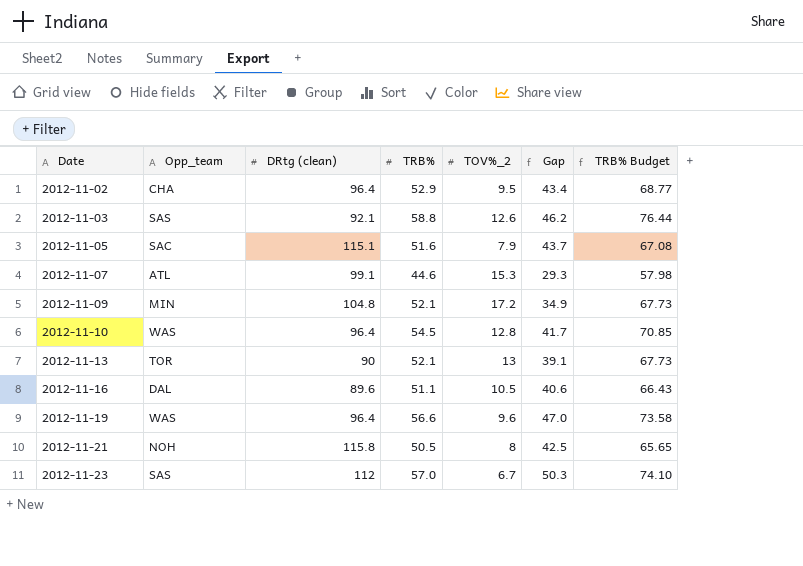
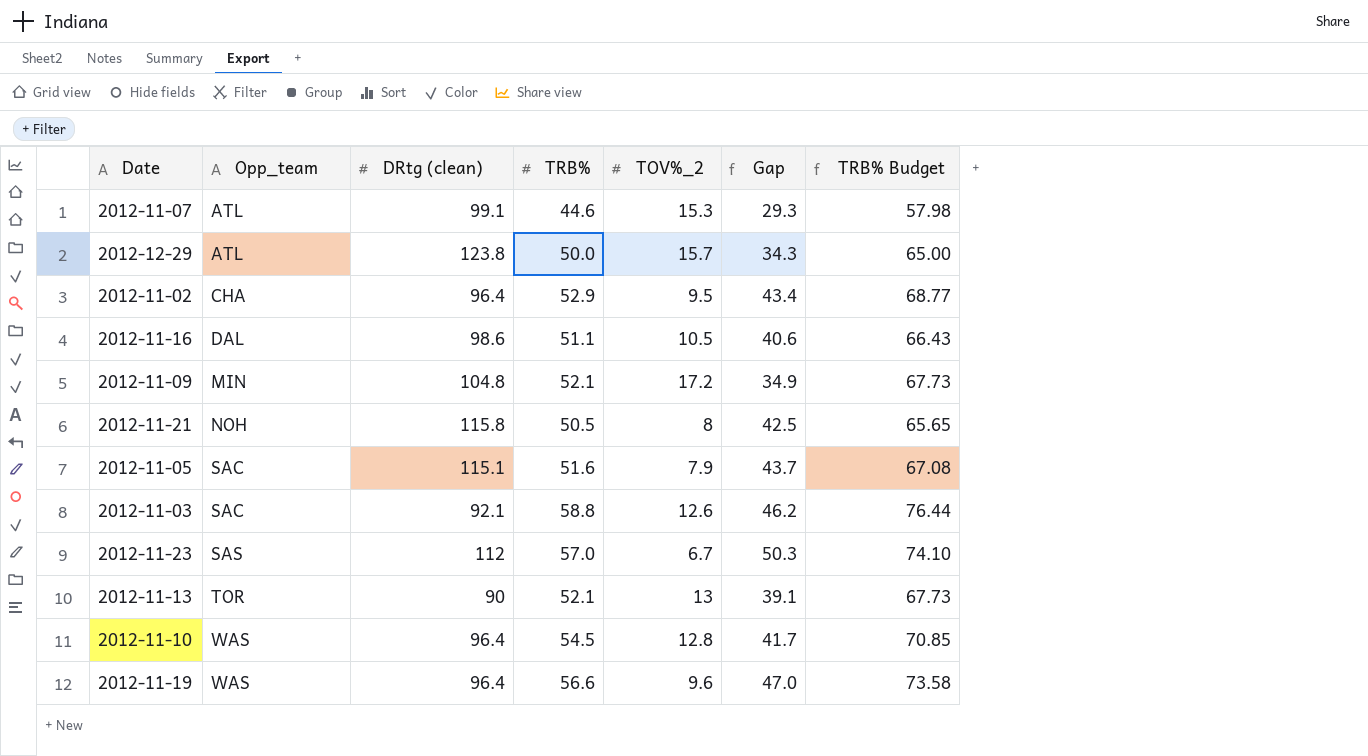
row order: Date ascending -> Opp_team ascending
row 2012-12-29: none -> ATL | 123.8 | 50.0 | 15.7 | 34.3 | 65.00
2012-11-16 | DRtg (clean): 89.6 -> 98.6
2012-11-03 | Opp_team: SAS -> SAC

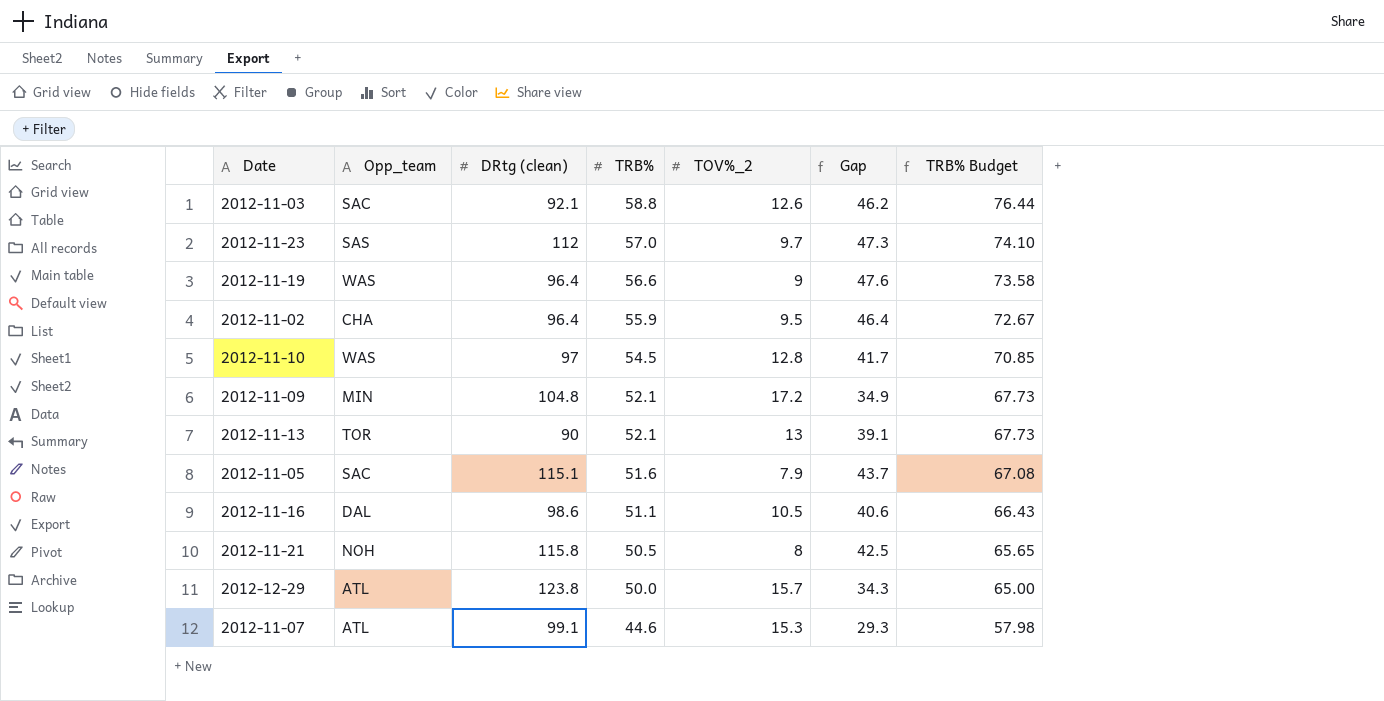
row order: Opp_team ascending -> TRB% descending
2012-11-23 | TOV%_2: 6.7 -> 9.7
2012-11-23 | Gap: 50.3 -> 47.3
2012-11-19 | TOV%_2: 9.6 -> 9
2012-11-19 | Gap: 47.0 -> 47.6
2012-11-02 | TRB%: 52.9 -> 55.9
2012-11-02 | Gap: 43.4 -> 46.4
2012-11-02 | TRB% Budget: 68.77 -> 72.67
2012-11-10 | DRtg (clean): 96.4 -> 97

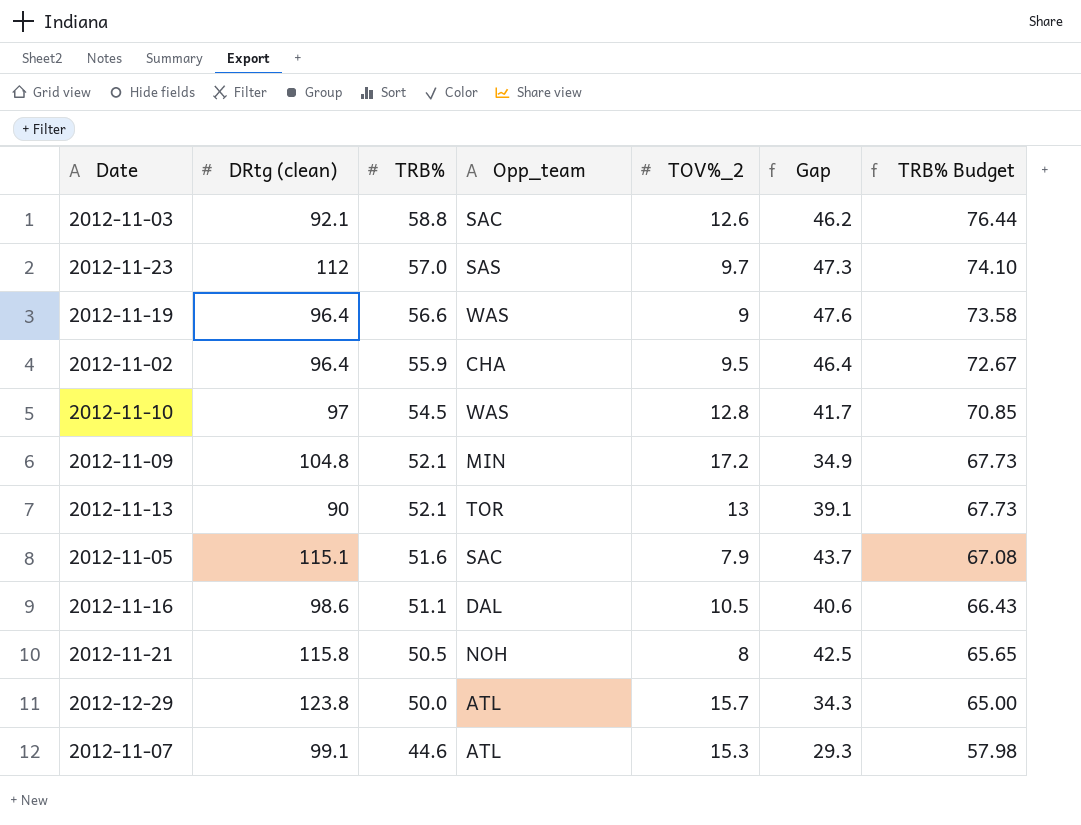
column Opp_team | position: 2 -> 4

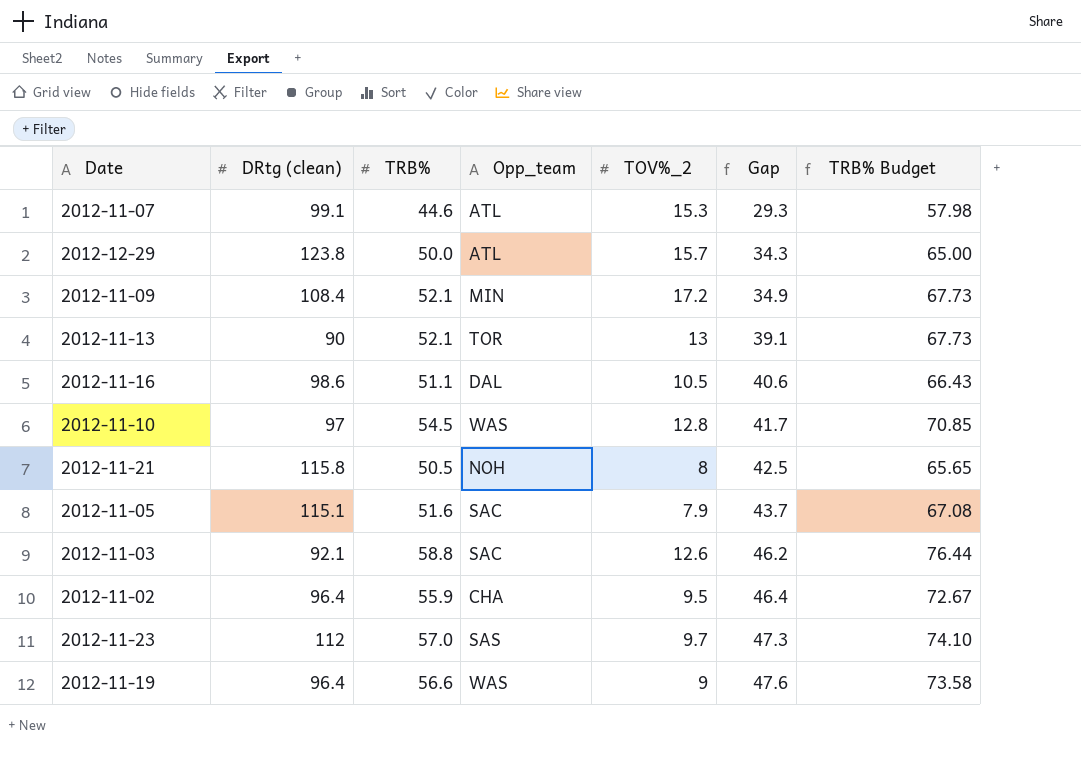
row order: TRB% descending -> Gap ascending
2012-11-09 | DRtg (clean): 104.8 -> 108.4

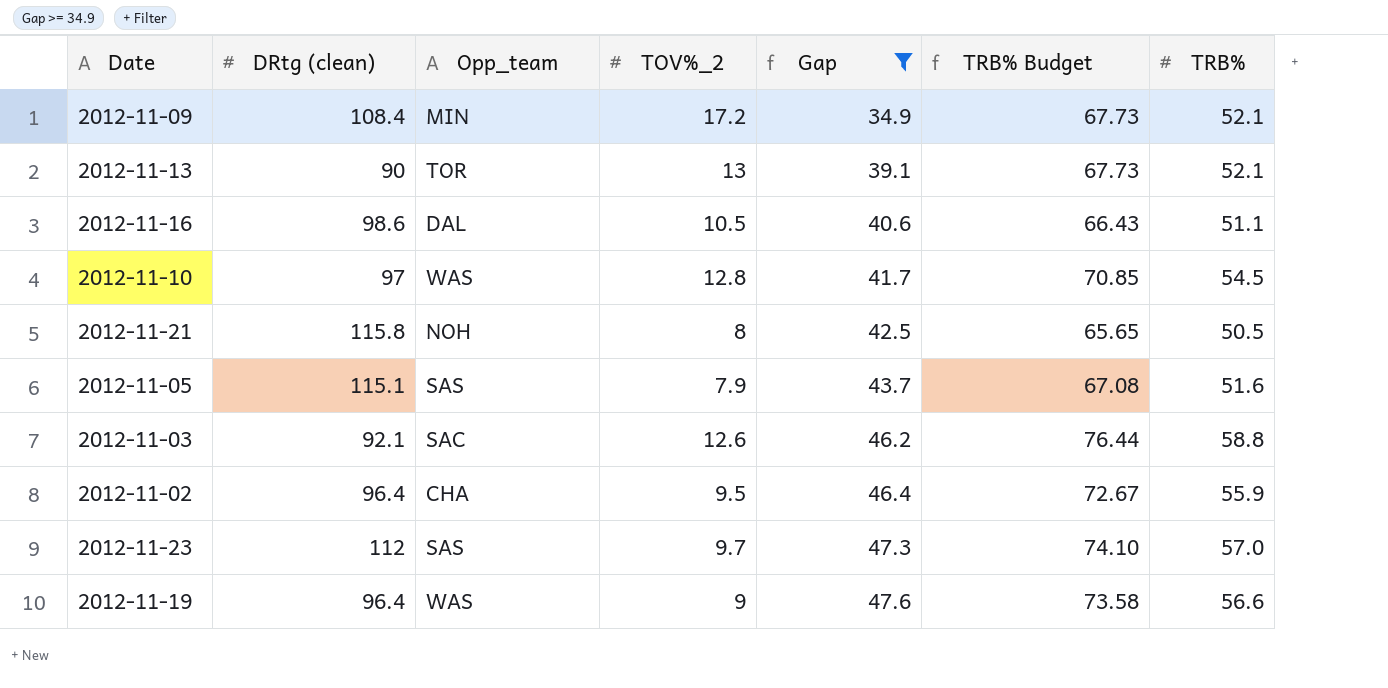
filter: none -> Gap >= 34.9
column TRB% | position: 3 -> 7
2012-11-05 | Opp_team: SAC -> SAS

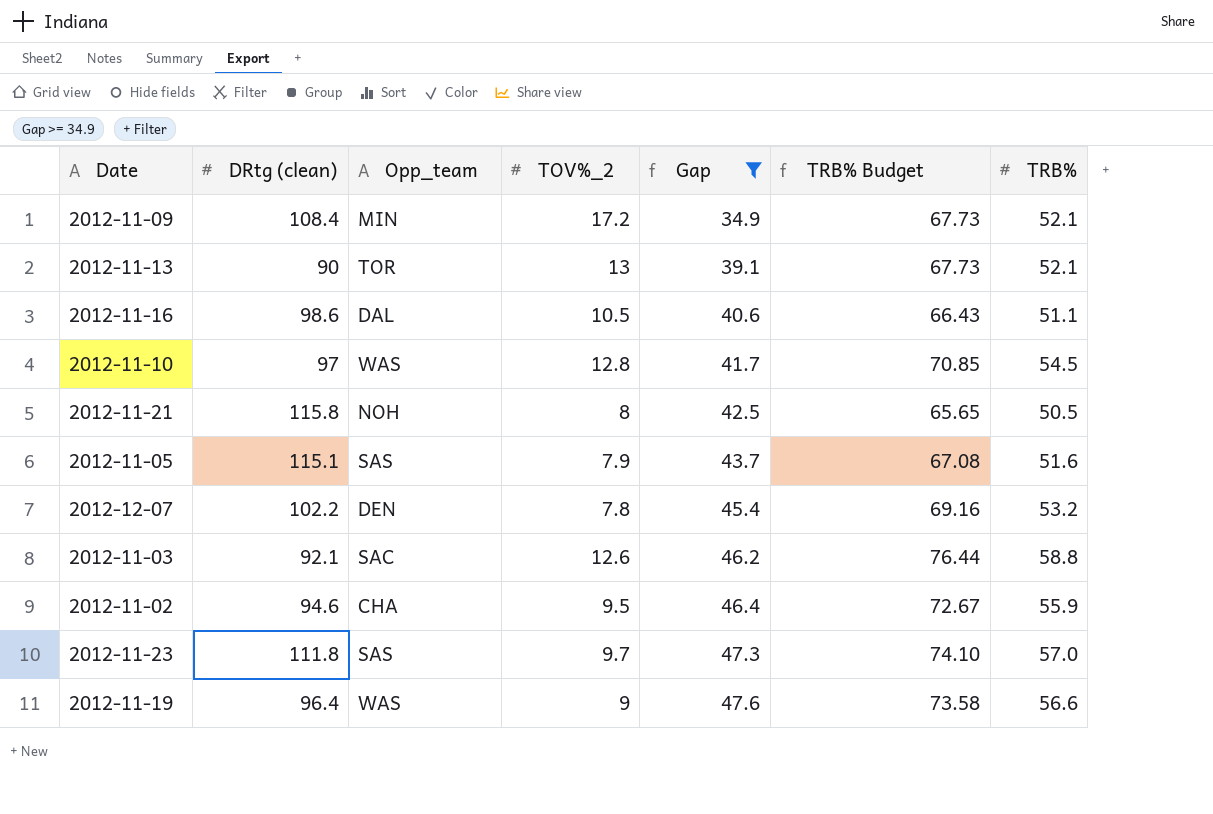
row 2012-12-07: none -> 102.2 | DEN | 7.8 | 45.4 | 69.16 | 53.2
2012-11-02 | DRtg (clean): 96.4 -> 94.6
2012-11-23 | DRtg (clean): 112 -> 111.8

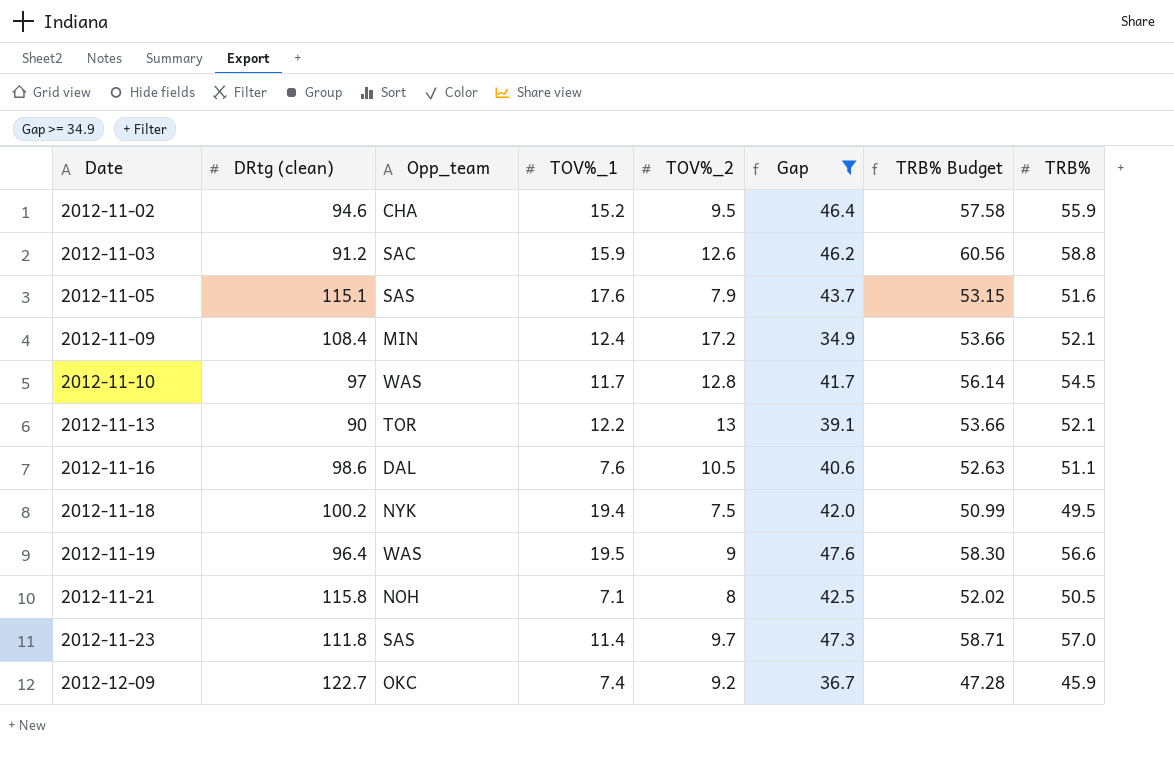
row order: Gap ascending -> Date ascending
column TOV%_1 | position: none -> 4
column TRB% Budget | formula: [TRB%] * 1.3 -> [TRB%] * 1.03
row 2012-12-07: 102.2 | DEN | 7.8 | 45.4 | 69.16 | 53.2 -> none
2012-11-03 | DRtg (clean): 92.1 -> 91.2
row 2012-11-18: none -> 100.2 | NYK | 19.4 | 7.5 | 42.0 | 50.99 | 49.5
row 2012-12-09: none -> 122.7 | OKC | 7.4 | 9.2 | 36.7 | 47.28 | 45.9

